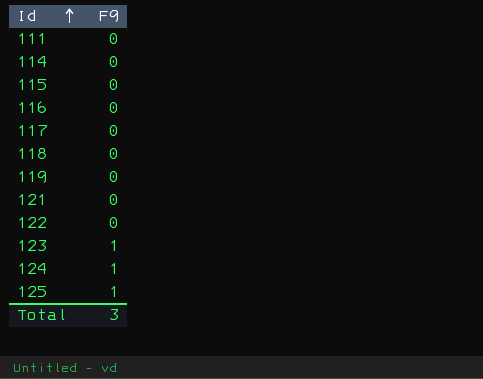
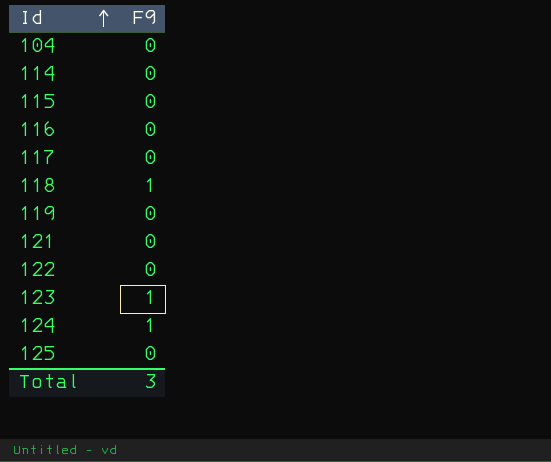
row 111: 0 -> none
row 104: none -> 0
118 | F9: 0 -> 1
125 | F9: 1 -> 0

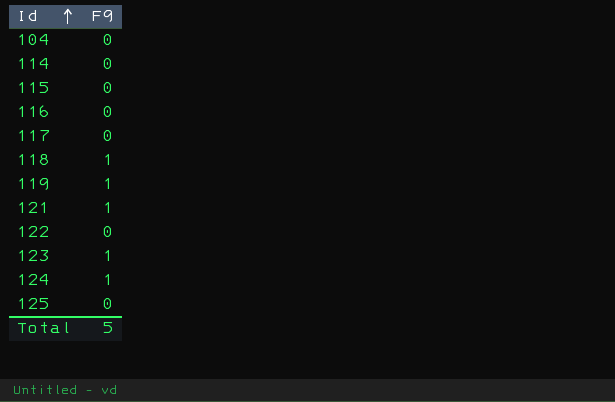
119 | F9: 0 -> 1
121 | F9: 0 -> 1
Total | F9: 3 -> 5

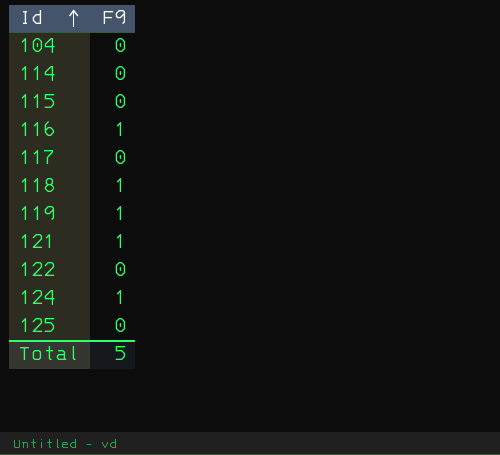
row 123: 1 -> none
116 | F9: 0 -> 1

